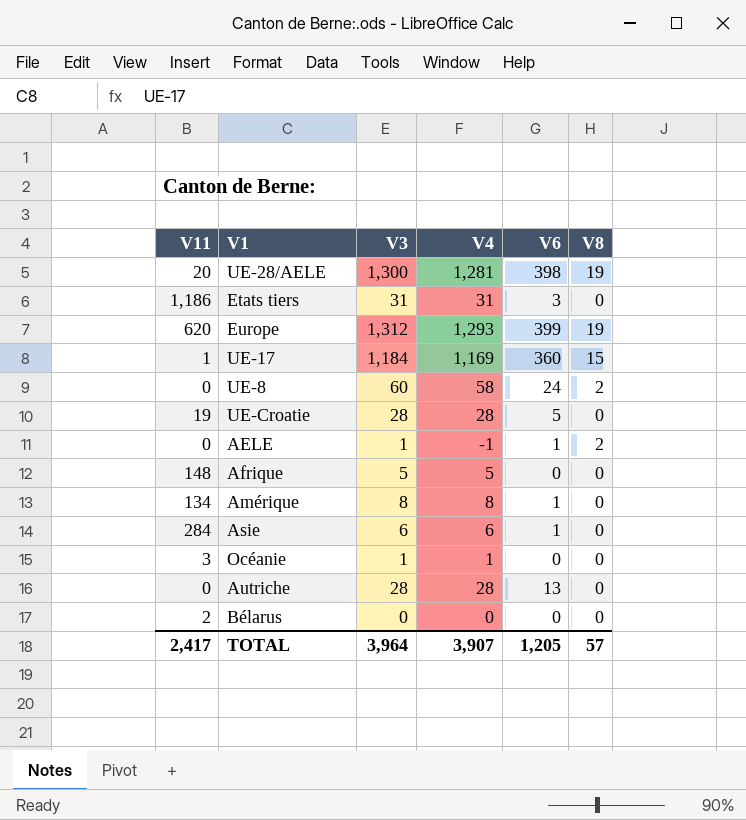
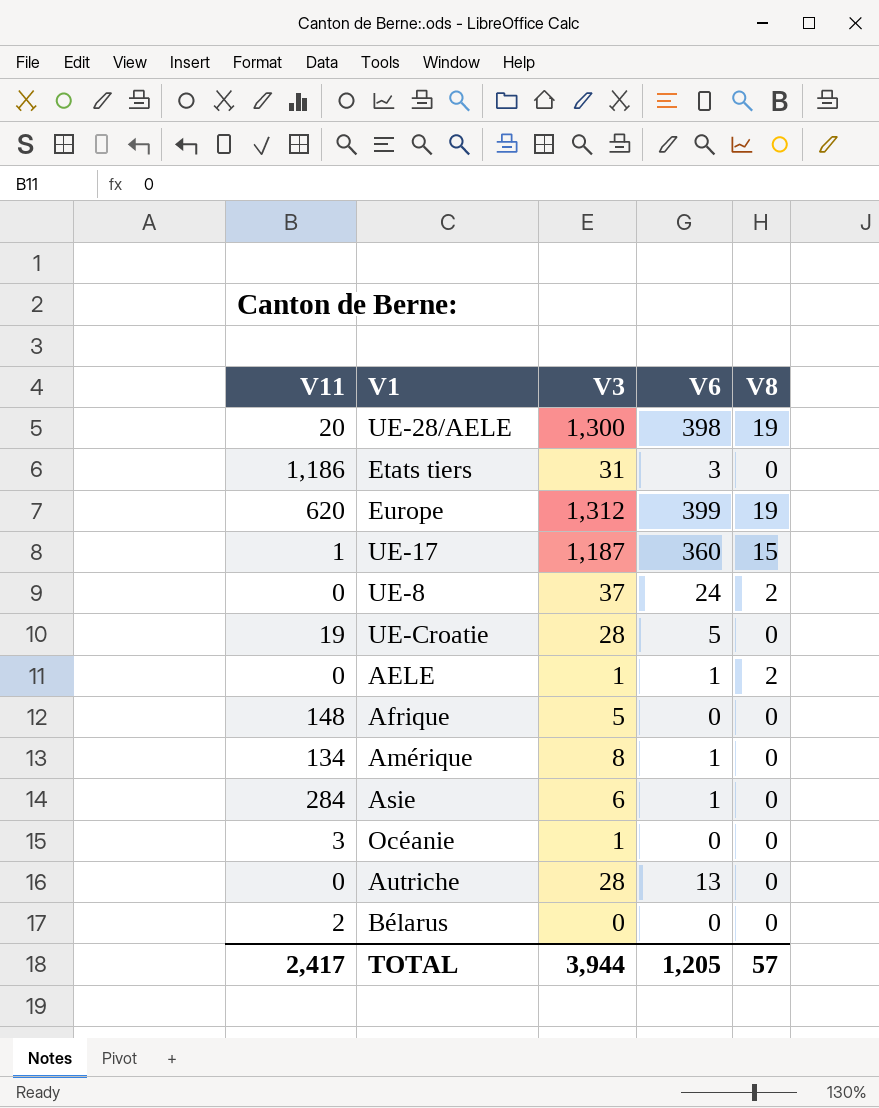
column V4 | formula: [V3] - [V8] -> none
UE-17 | V3: 1,184 -> 1,187
UE-8 | V3: 60 -> 37
TOTAL | V3: 3,964 -> 3,944

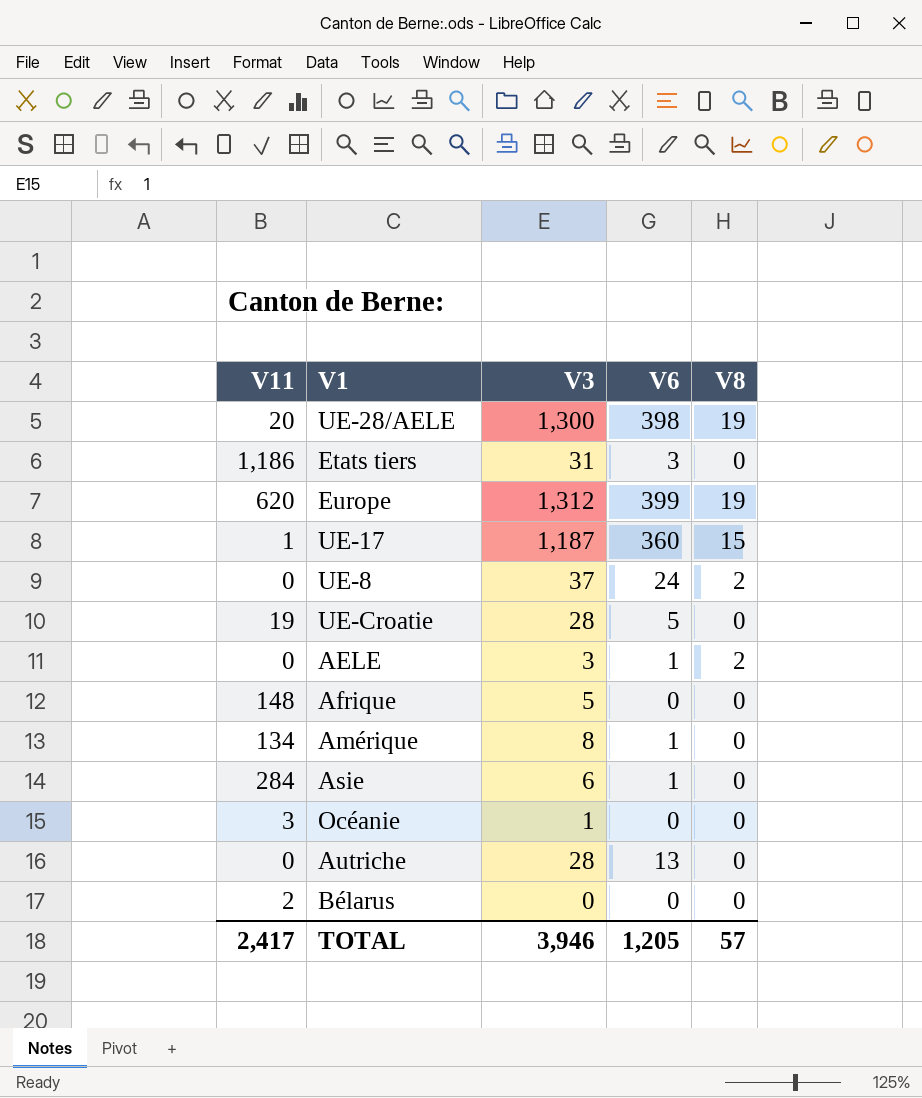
AELE | V3: 1 -> 3
TOTAL | V3: 3,944 -> 3,946

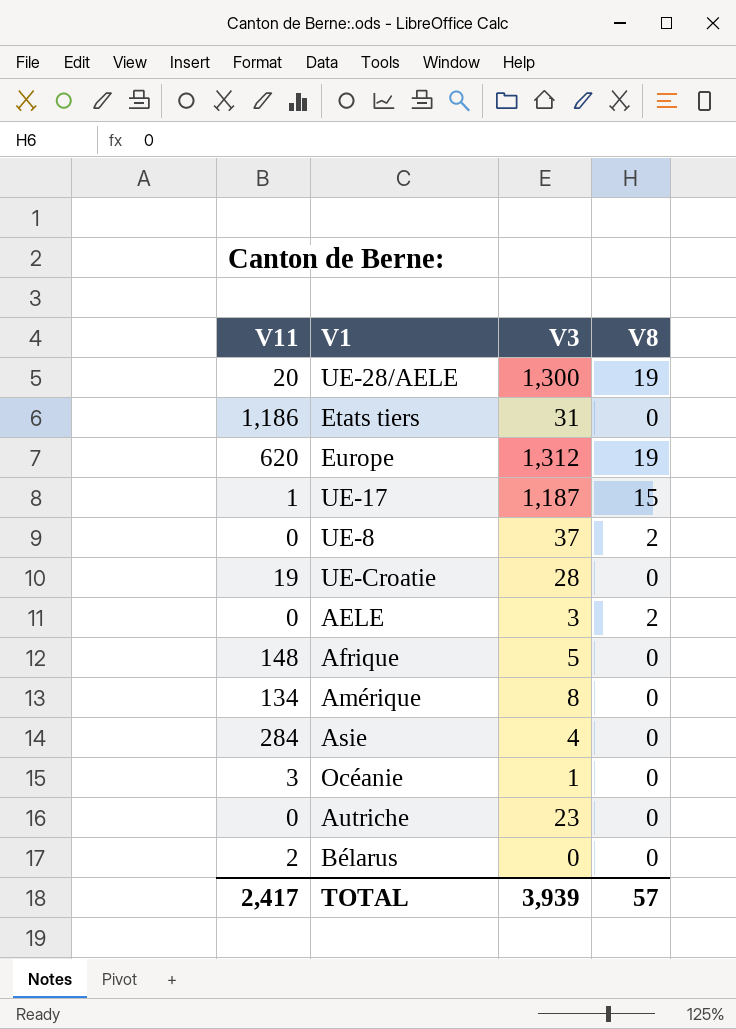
column V6 | position: 4 -> none
Asie | V3: 6 -> 4
Autriche | V3: 28 -> 23
TOTAL | V3: 3,946 -> 3,939

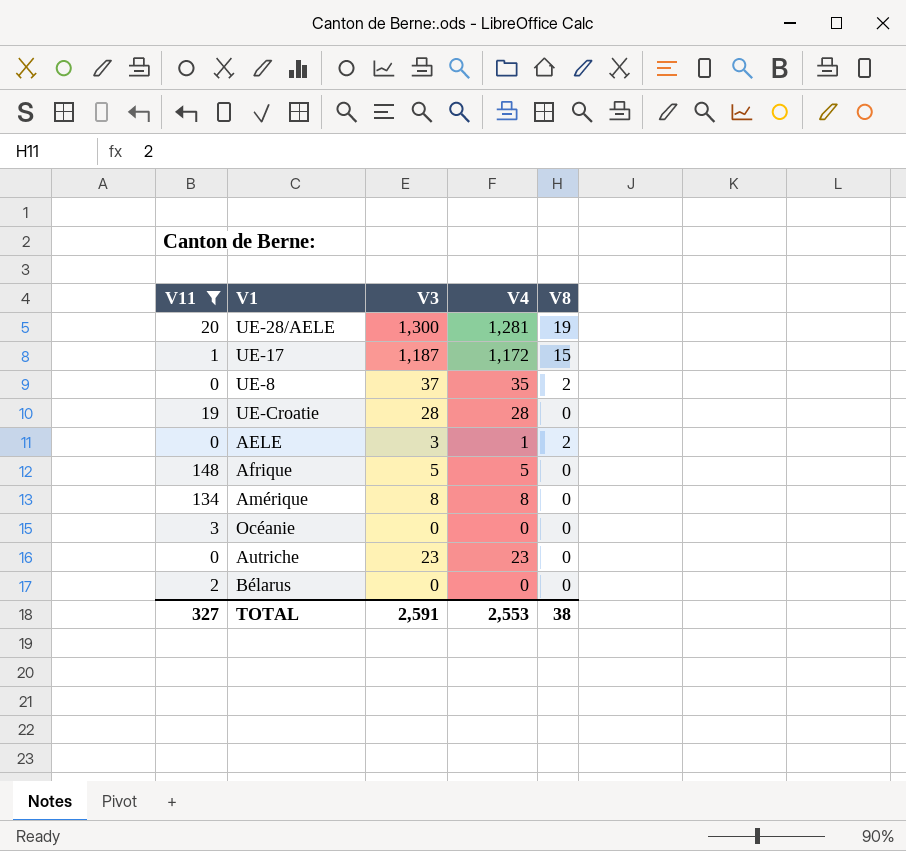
filter: none -> V11 <= 148
column V4 | formula: none -> [V3] - [V8]
Océanie | V3: 1 -> 0
TOTAL | V11: 2,417 -> 327
TOTAL | V3: 3,939 -> 2,591
TOTAL | V8: 57 -> 38

